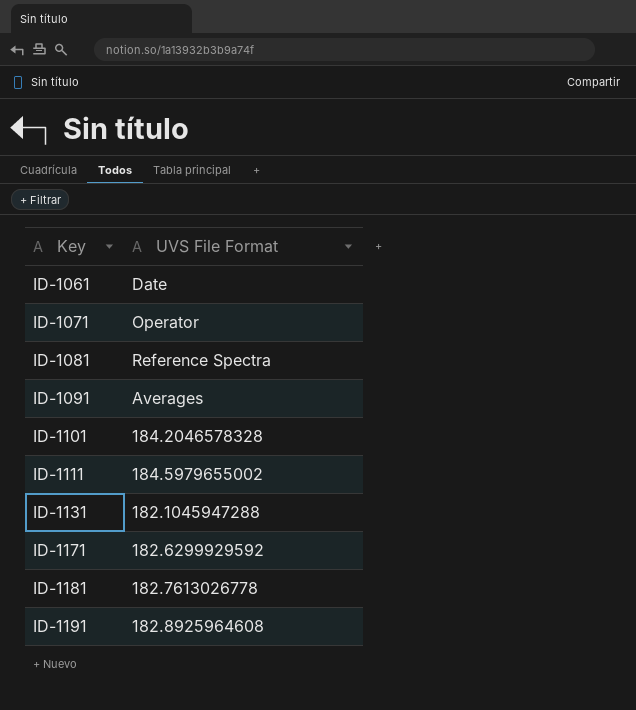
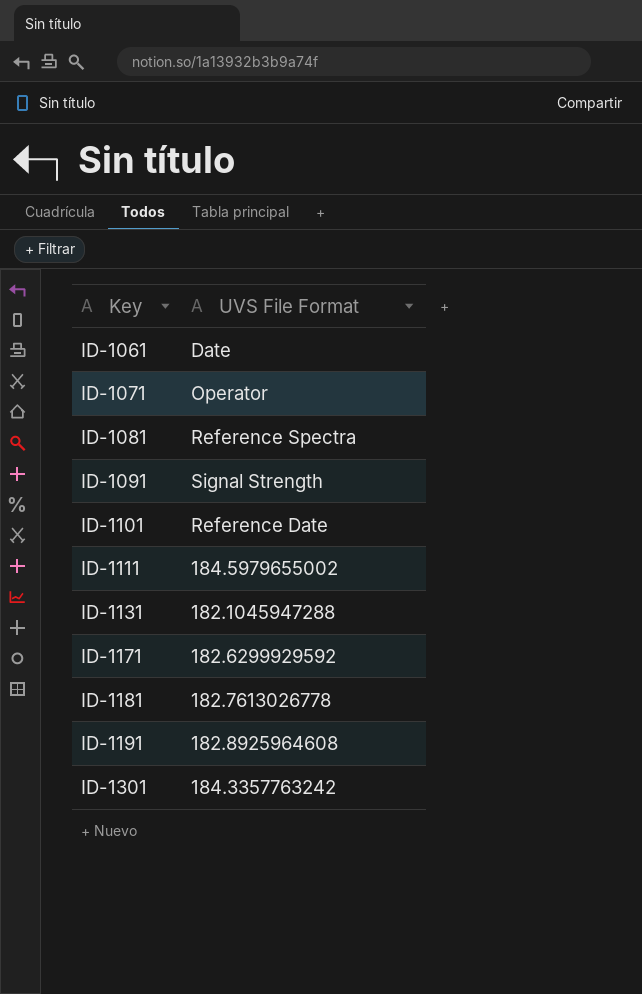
ID-1091 | UVS File Format: Averages -> Signal Strength
ID-1101 | UVS File Format: 184.2046578328 -> Reference Date
row ID-1301: none -> 184.3357763242

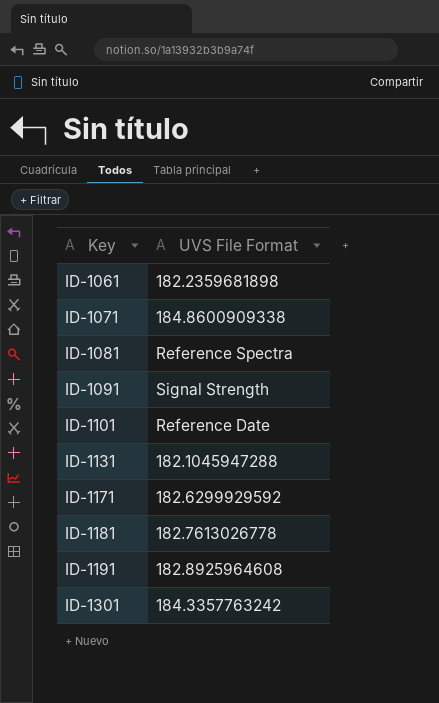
row ID-1111: 184.5979655002 -> none
ID-1061 | UVS File Format: Date -> 182.2359681898
ID-1071 | UVS File Format: Operator -> 184.8600909338

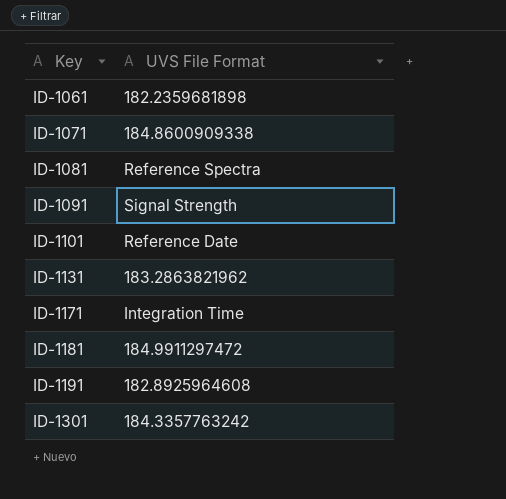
ID-1131 | UVS File Format: 182.1045947288 -> 183.2863821962
ID-1171 | UVS File Format: 182.6299929592 -> Integration Time
ID-1181 | UVS File Format: 182.7613026778 -> 184.9911297472

